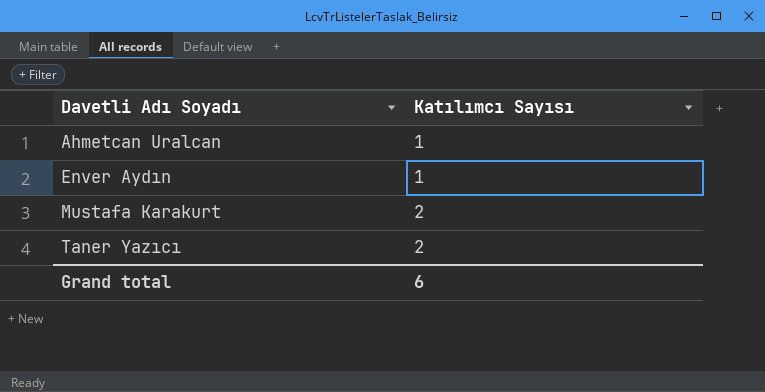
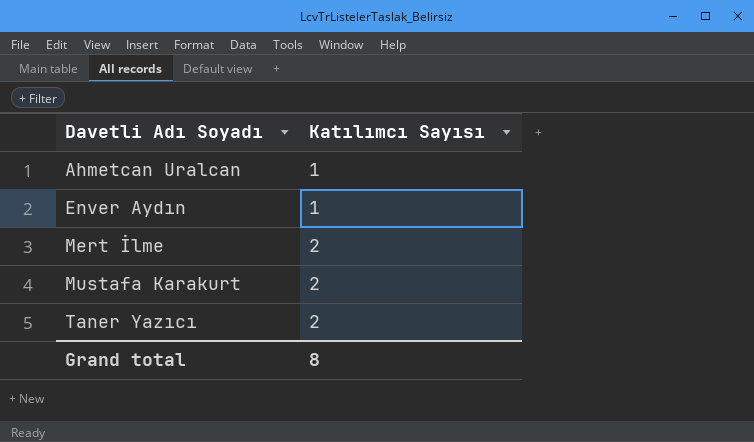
row Mert İlme: none -> 2
Grand total | Katılımcı Sayısı: 6 -> 8

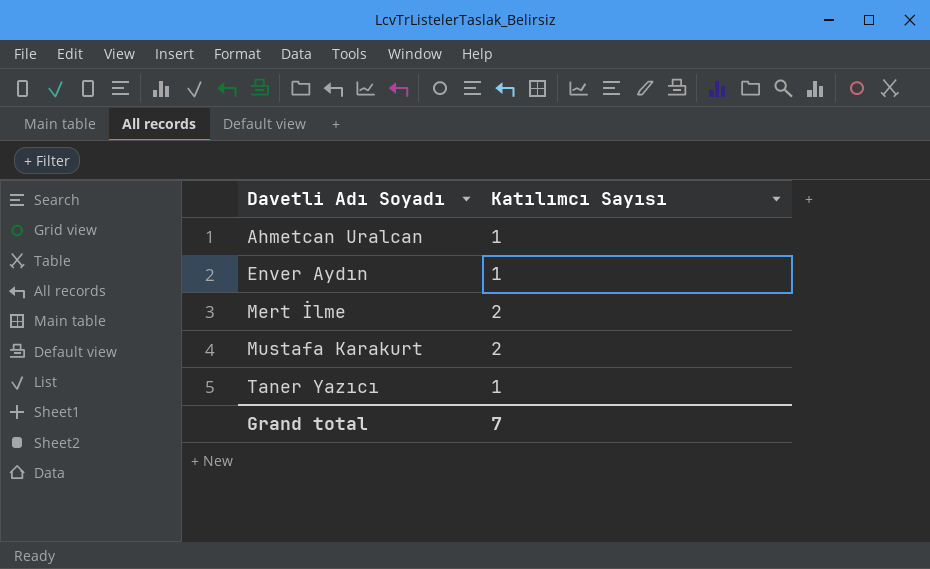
Taner Yazıcı | Katılımcı Sayısı: 2 -> 1
Grand total | Katılımcı Sayısı: 8 -> 7

